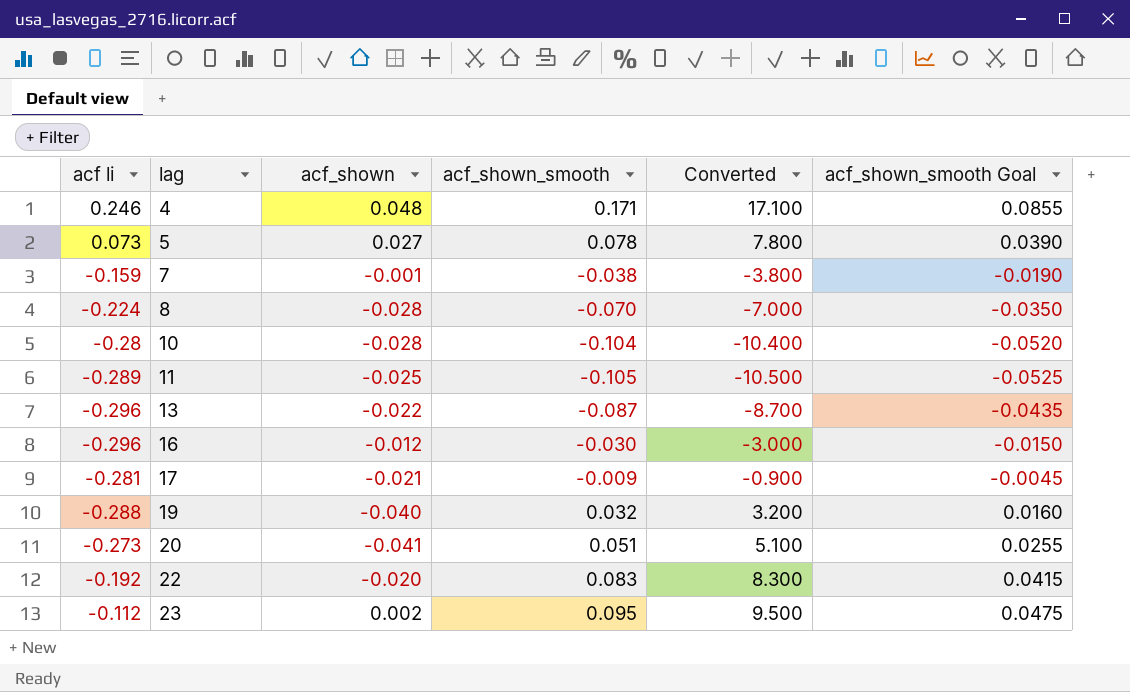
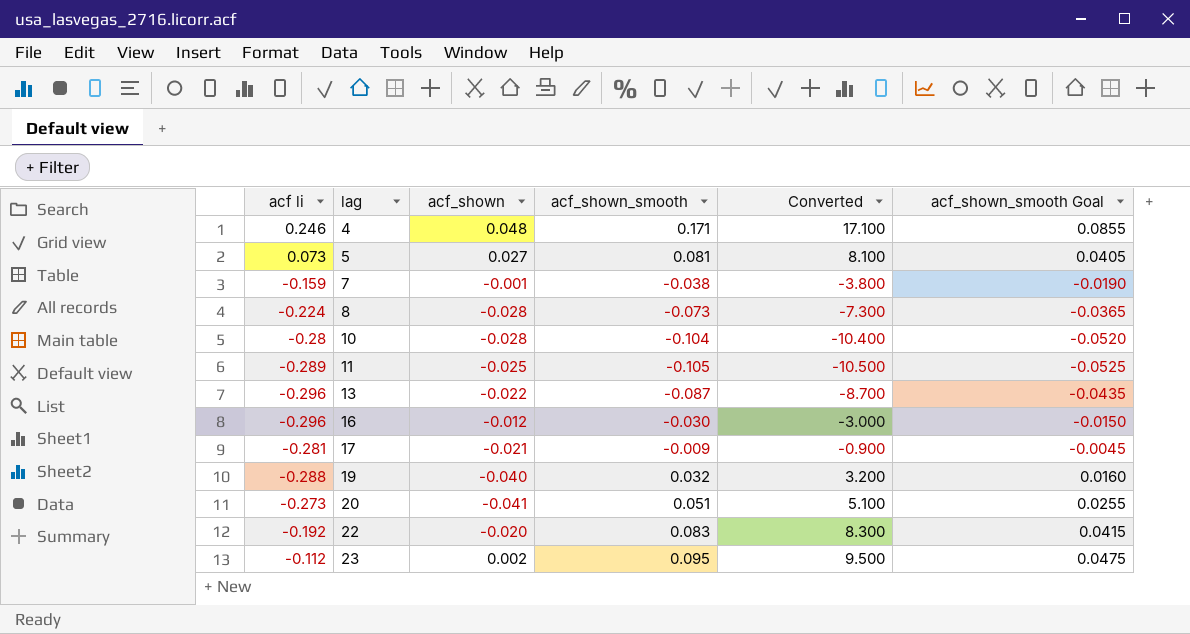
5 | acf_shown_smooth: 0.078 -> 0.081
5 | Converted: 7.800 -> 8.100
5 | acf_shown_smooth Goal: 0.0390 -> 0.0405
8 | acf_shown_smooth: -0.070 -> -0.073
8 | Converted: -7.000 -> -7.300
8 | acf_shown_smooth Goal: -0.0350 -> -0.0365

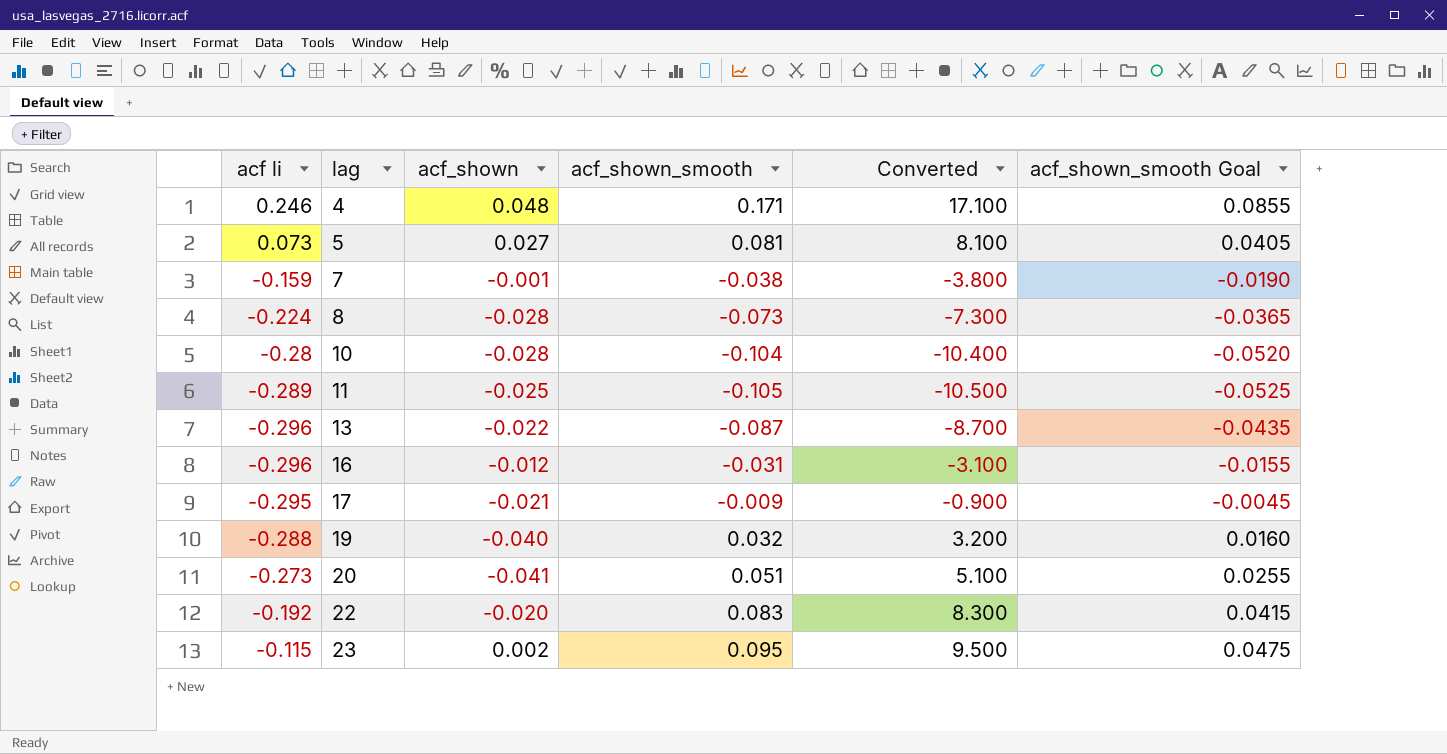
16 | acf_shown_smooth: -0.030 -> -0.031
16 | Converted: -3.000 -> -3.100
16 | acf_shown_smooth Goal: -0.0150 -> -0.0155
17 | acf li: -0.281 -> -0.295
23 | acf li: -0.112 -> -0.115

